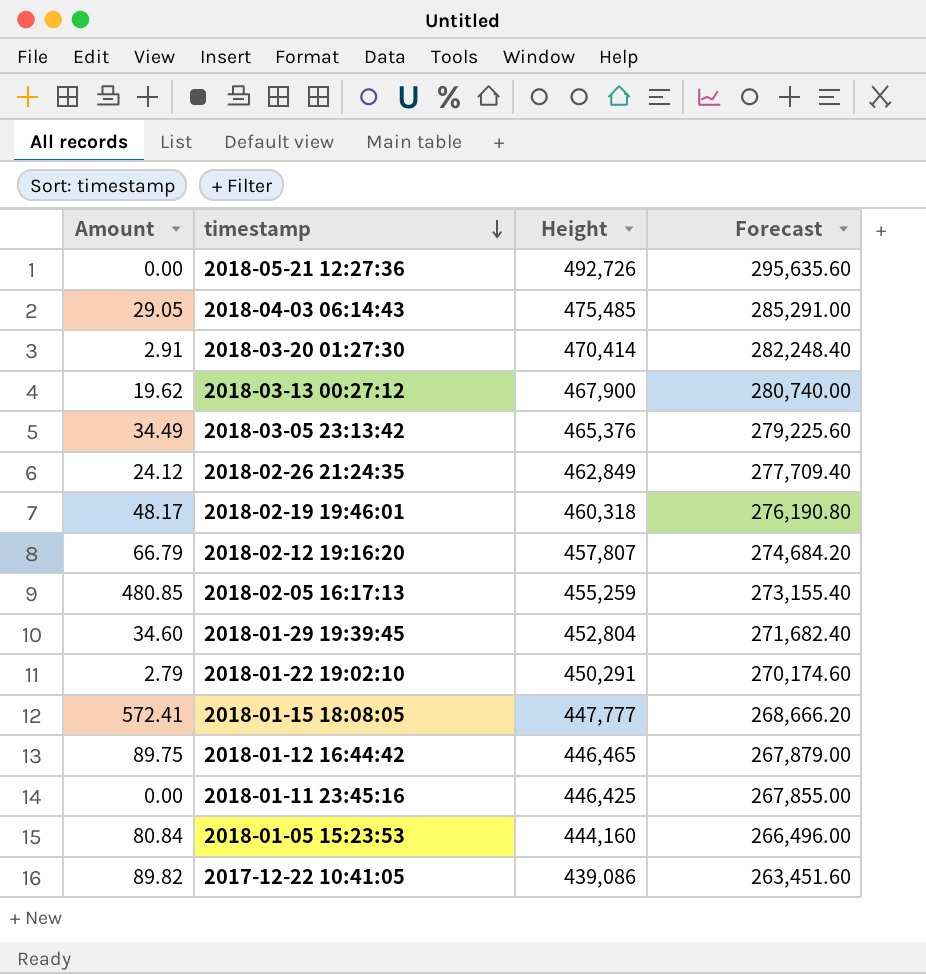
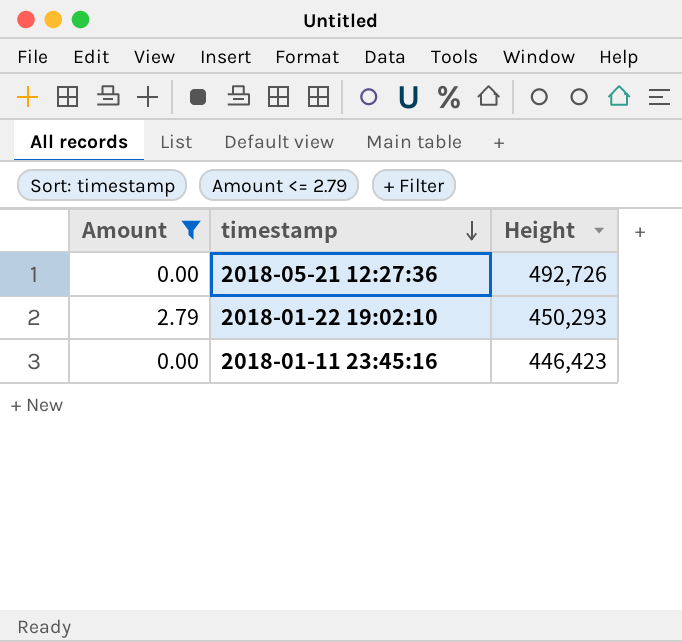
filter: none -> Amount <= 2.79
column Forecast | formula: [Height] * 0.6 -> none
2018-01-22 19:02:10 | Height: 450,291 -> 450,293
2018-01-11 23:45:16 | Height: 446,425 -> 446,423

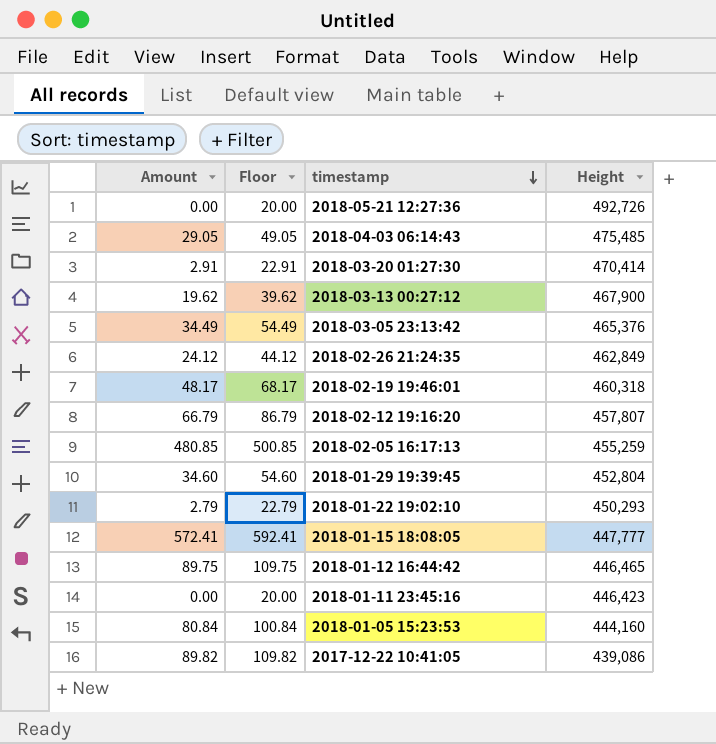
filter: Amount <= 2.79 -> none
column Floor | formula: none -> [Amount] + 20

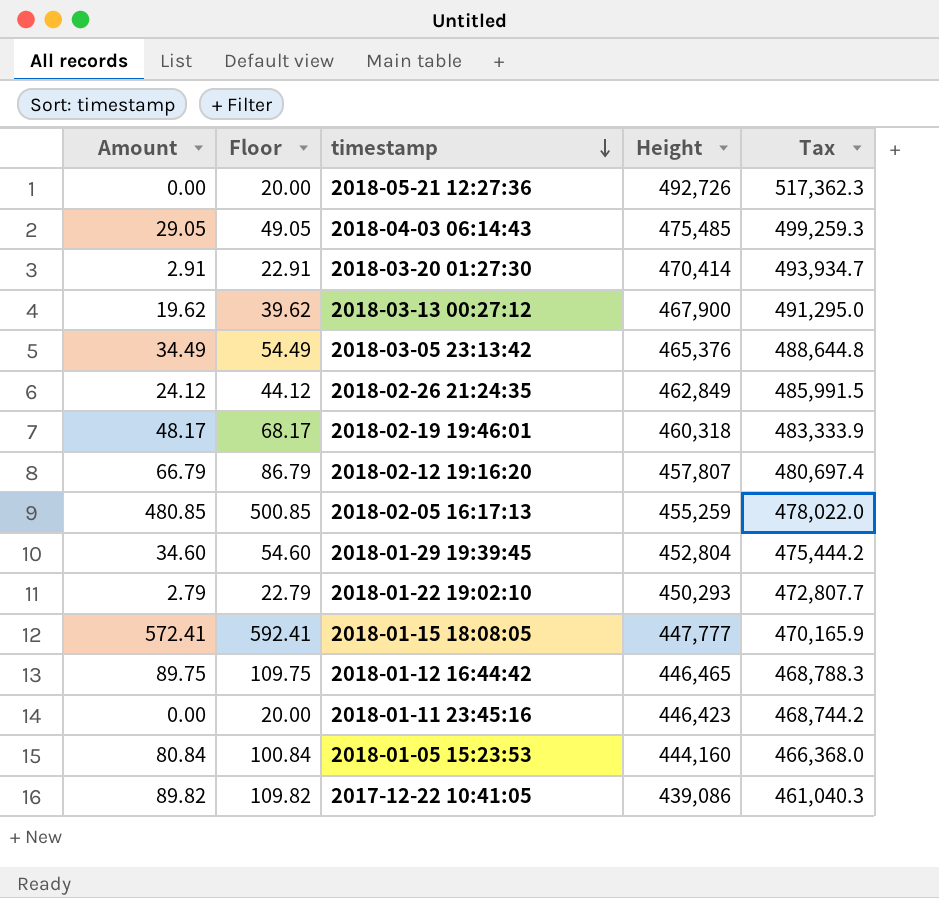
column Tax | formula: none -> [Height] * 1.05

